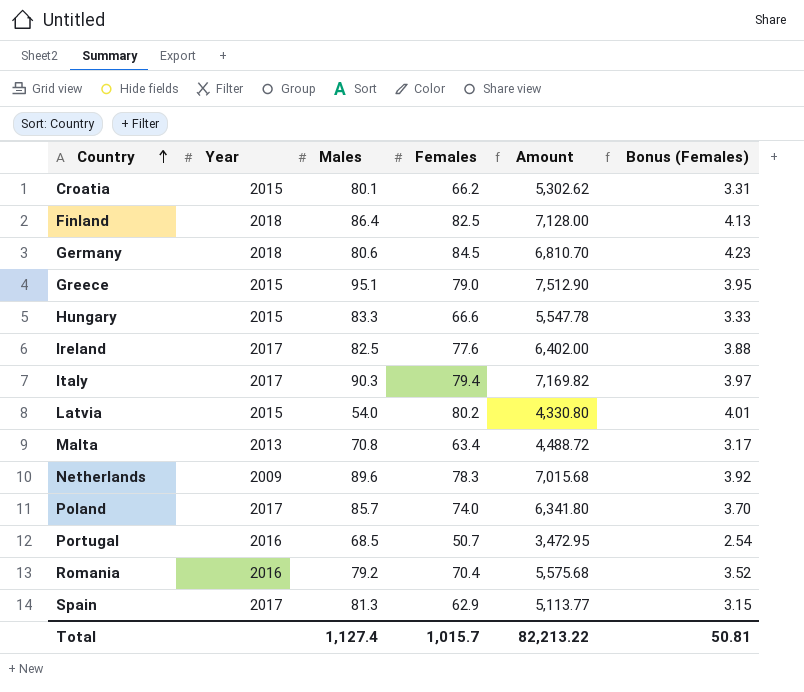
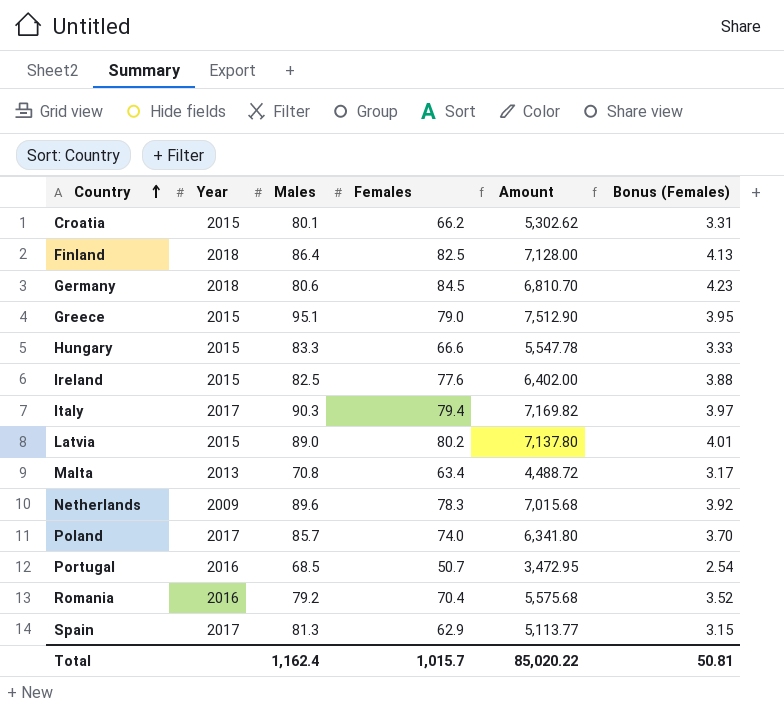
Ireland | Year: 2017 -> 2015
Latvia | Males: 54.0 -> 89.0
Latvia | Amount: 4,330.80 -> 7,137.80
Total | Males: 1,127.4 -> 1,162.4
Total | Amount: 82,213.22 -> 85,020.22

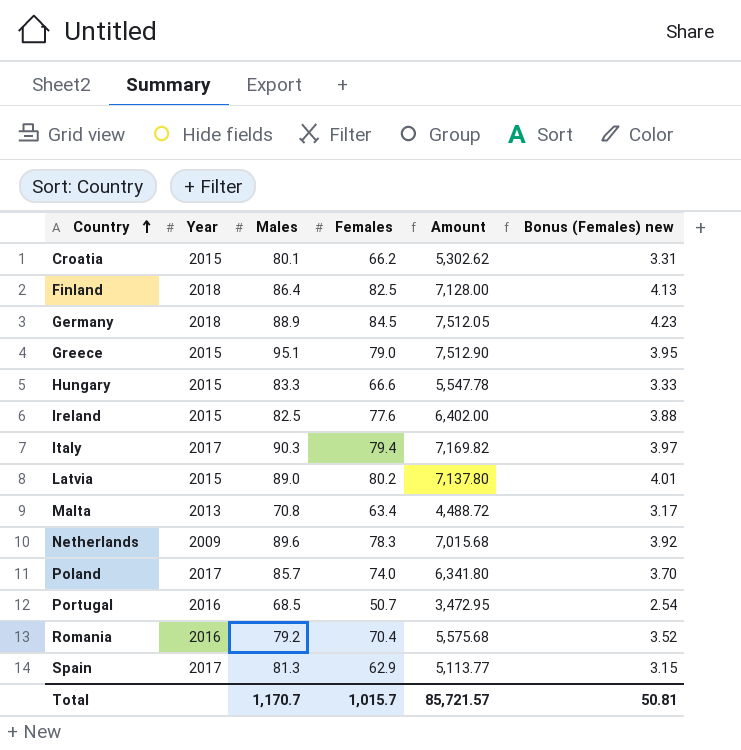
column name: Bonus (Females) -> Bonus (Females) new
Germany | Males: 80.6 -> 88.9
Germany | Amount: 6,810.70 -> 7,512.05
Total | Males: 1,162.4 -> 1,170.7
Total | Amount: 85,020.22 -> 85,721.57

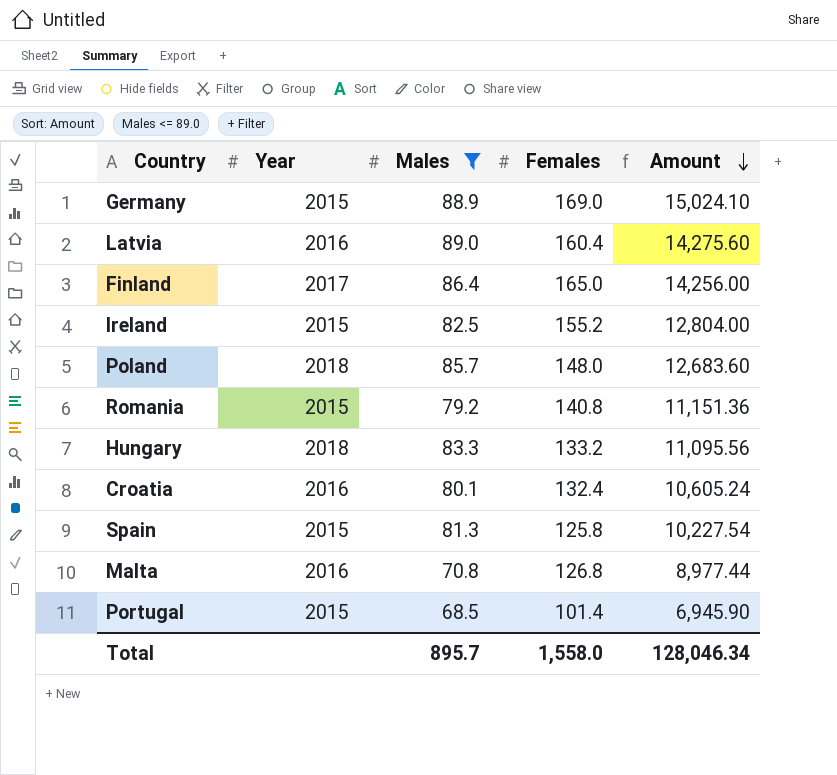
filter: none -> Males <= 89.0
row order: Country ascending -> Amount descending
column Bonus (Females) new | formula: [Females] * 0.05 -> none
Germany | Year: 2018 -> 2015
Germany | Females: 84.5 -> 169.0
Germany | Amount: 7,512.05 -> 15,024.10
Latvia | Year: 2015 -> 2016
Latvia | Females: 80.2 -> 160.4
Latvia | Amount: 7,137.80 -> 14,275.60
Finland | Year: 2018 -> 2017
Finland | Females: 82.5 -> 165.0
Finland | Amount: 7,128.00 -> 14,256.00
Ireland | Females: 77.6 -> 155.2
Ireland | Amount: 6,402.00 -> 12,804.00
Poland | Year: 2017 -> 2018
Poland | Females: 74.0 -> 148.0
Poland | Amount: 6,341.80 -> 12,683.60
Romania | Year: 2016 -> 2015
Romania | Females: 70.4 -> 140.8
Romania | Amount: 5,575.68 -> 11,151.36
Hungary | Year: 2015 -> 2018
Hungary | Females: 66.6 -> 133.2
Hungary | Amount: 5,547.78 -> 11,095.56
Croatia | Year: 2015 -> 2016
Croatia | Females: 66.2 -> 132.4
Croatia | Amount: 5,302.62 -> 10,605.24
Spain | Year: 2017 -> 2015
Spain | Females: 62.9 -> 125.8
Spain | Amount: 5,113.77 -> 10,227.54
Malta | Year: 2013 -> 2016
Malta | Females: 63.4 -> 126.8
Malta | Amount: 4,488.72 -> 8,977.44
Portugal | Year: 2016 -> 2015
Portugal | Females: 50.7 -> 101.4
Portugal | Amount: 3,472.95 -> 6,945.90
Total | Males: 1,170.7 -> 895.7
Total | Females: 1,015.7 -> 1,558.0
Total | Amount: 85,721.57 -> 128,046.34

